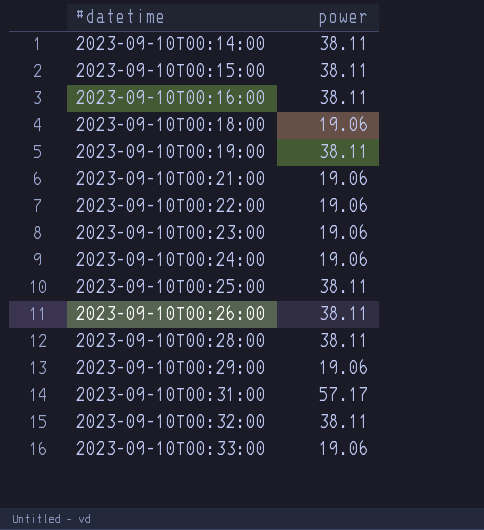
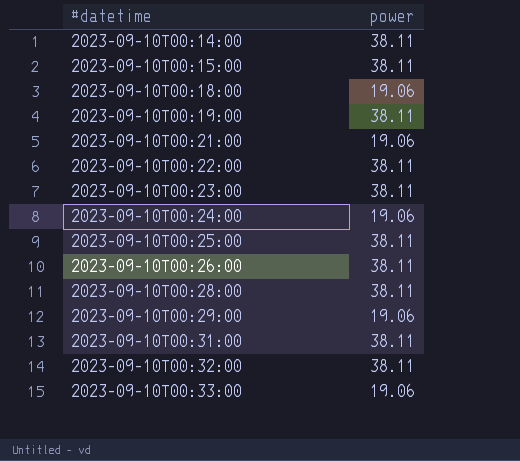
row 2023-09-10T00:16:00: 38.11 -> none
2023-09-10T00:22:00 | power: 19.06 -> 38.11
2023-09-10T00:23:00 | power: 19.06 -> 38.11
2023-09-10T00:31:00 | power: 57.17 -> 38.11

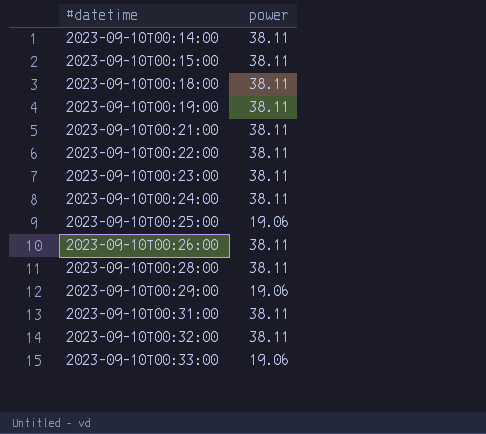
2023-09-10T00:18:00 | power: 19.06 -> 38.11
2023-09-10T00:21:00 | power: 19.06 -> 38.11
2023-09-10T00:24:00 | power: 19.06 -> 38.11
2023-09-10T00:25:00 | power: 38.11 -> 19.06

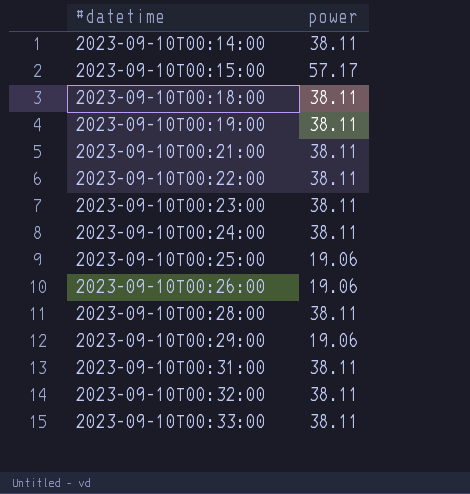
2023-09-10T00:15:00 | power: 38.11 -> 57.17
2023-09-10T00:26:00 | power: 38.11 -> 19.06
2023-09-10T00:33:00 | power: 19.06 -> 38.11

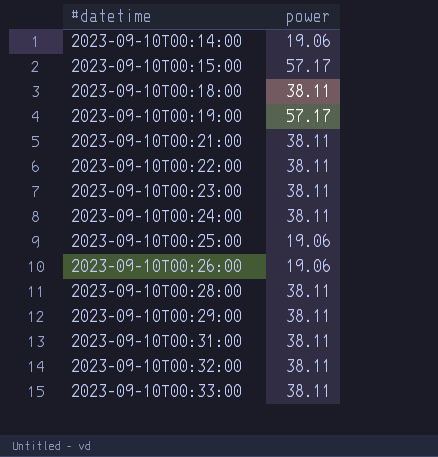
2023-09-10T00:14:00 | power: 38.11 -> 19.06
2023-09-10T00:19:00 | power: 38.11 -> 57.17
2023-09-10T00:29:00 | power: 19.06 -> 38.11

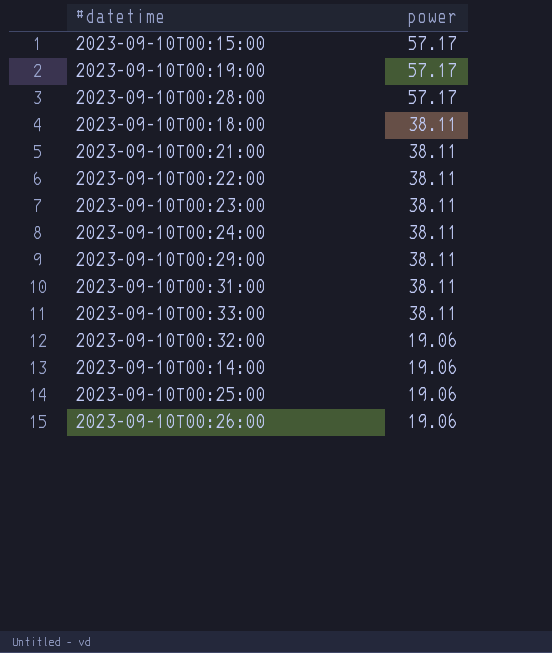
row order: #datetime ascending -> power descending
2023-09-10T00:28:00 | power: 38.11 -> 57.17
2023-09-10T00:32:00 | power: 38.11 -> 19.06

